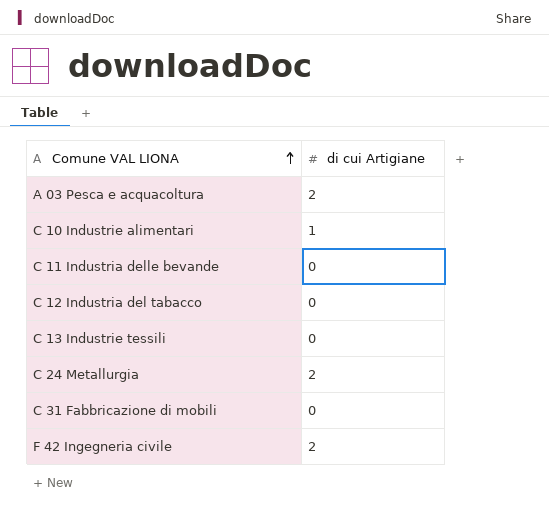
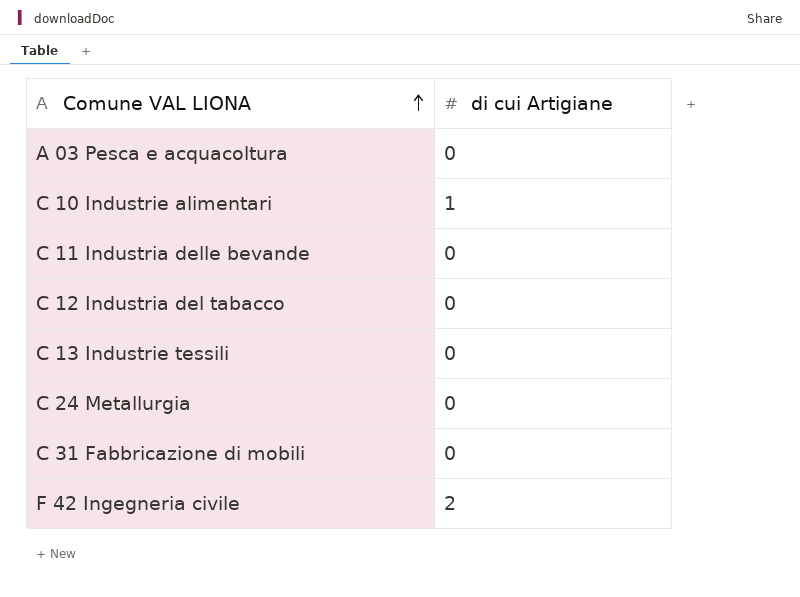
A 03 Pesca e acquacoltura | di cui Artigiane: 2 -> 0
C 24 Metallurgia | di cui Artigiane: 2 -> 0

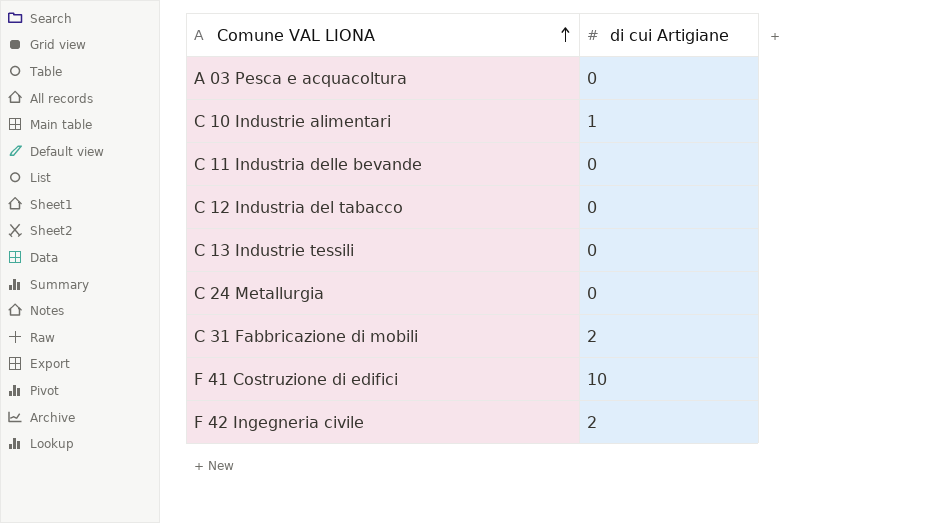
C 31 Fabbricazione di mobili | di cui Artigiane: 0 -> 2
row F 41 Costruzione di edifici: none -> 10

